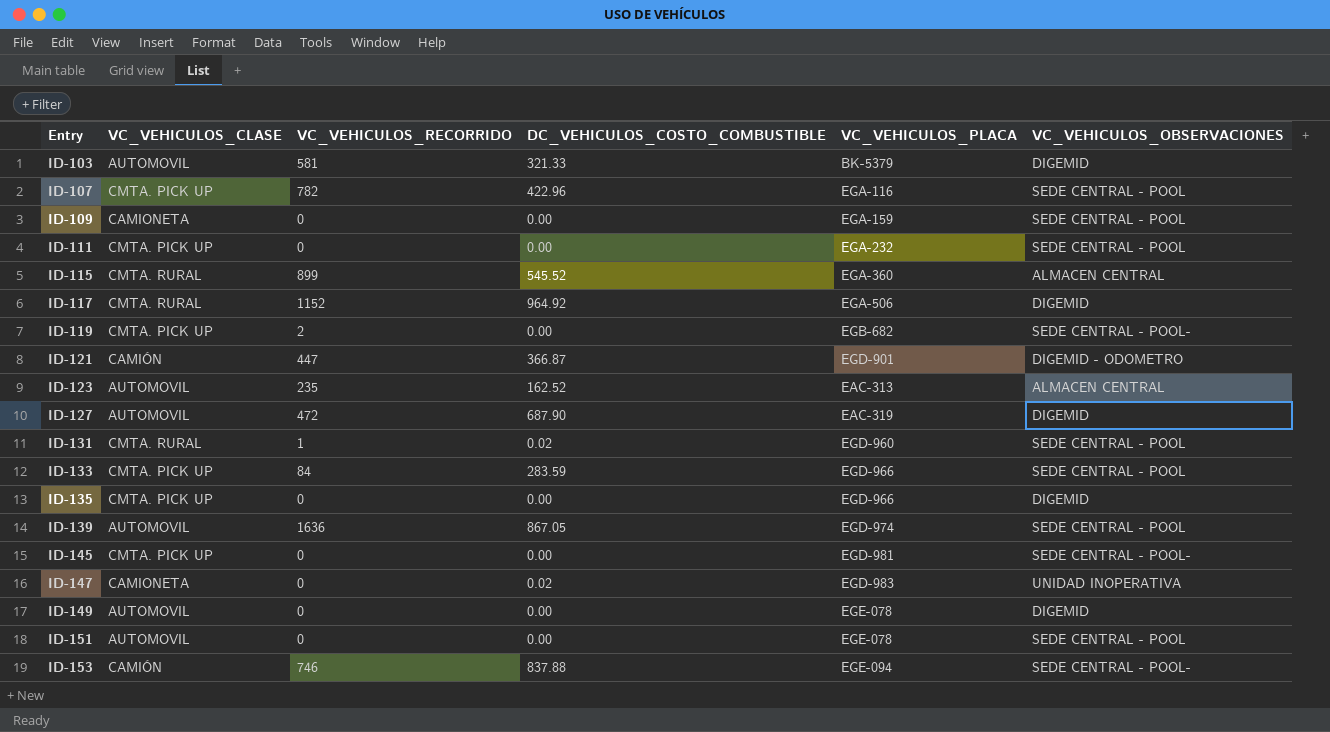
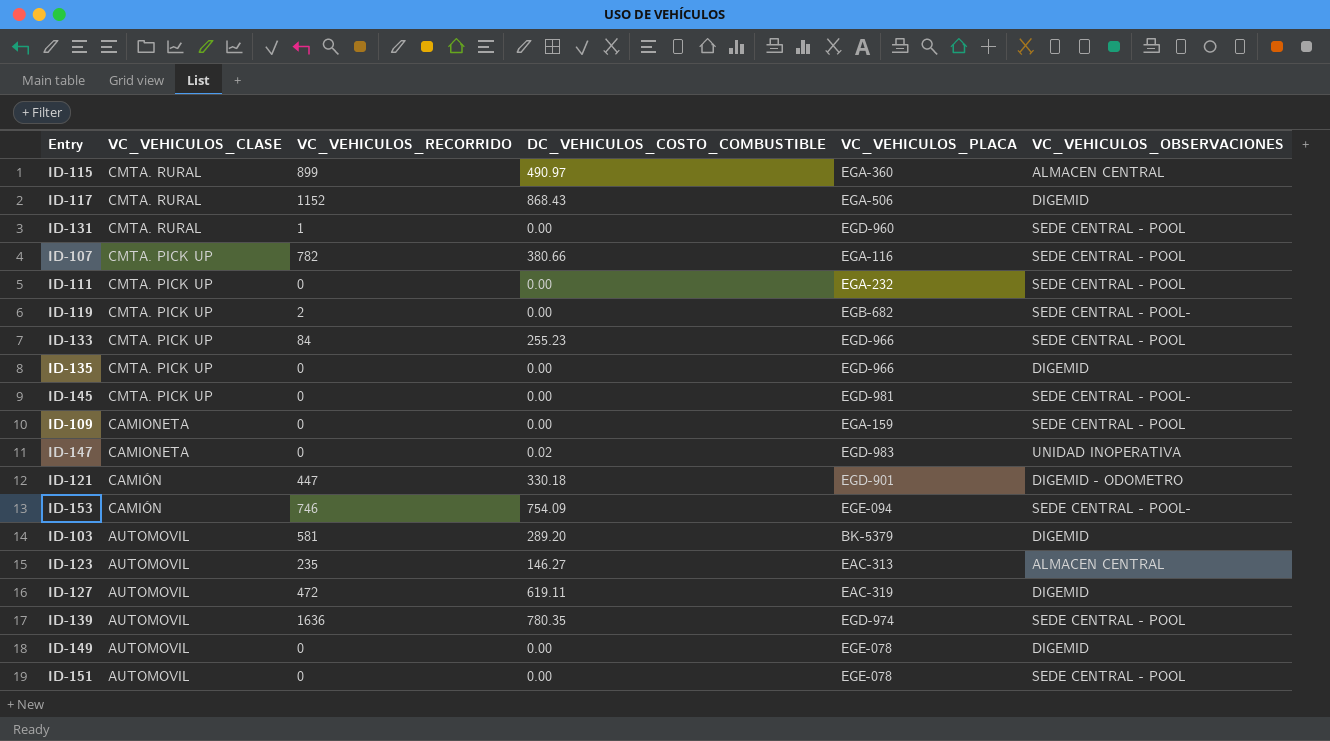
row order: Entry ascending -> VC_VEHICULOS_CLASE descending
ID-115 | DC_VEHICULOS_COSTO_COMBUSTIBLE: 545.52 -> 490.97
ID-117 | DC_VEHICULOS_COSTO_COMBUSTIBLE: 964.92 -> 868.43
ID-131 | DC_VEHICULOS_COSTO_COMBUSTIBLE: 0.02 -> 0.00
ID-107 | DC_VEHICULOS_COSTO_COMBUSTIBLE: 422.96 -> 380.66
ID-133 | DC_VEHICULOS_COSTO_COMBUSTIBLE: 283.59 -> 255.23
ID-121 | DC_VEHICULOS_COSTO_COMBUSTIBLE: 366.87 -> 330.18
ID-153 | DC_VEHICULOS_COSTO_COMBUSTIBLE: 837.88 -> 754.09
ID-103 | DC_VEHICULOS_COSTO_COMBUSTIBLE: 321.33 -> 289.20
ID-123 | DC_VEHICULOS_COSTO_COMBUSTIBLE: 162.52 -> 146.27
ID-127 | DC_VEHICULOS_COSTO_COMBUSTIBLE: 687.90 -> 619.11
ID-139 | DC_VEHICULOS_COSTO_COMBUSTIBLE: 867.05 -> 780.35

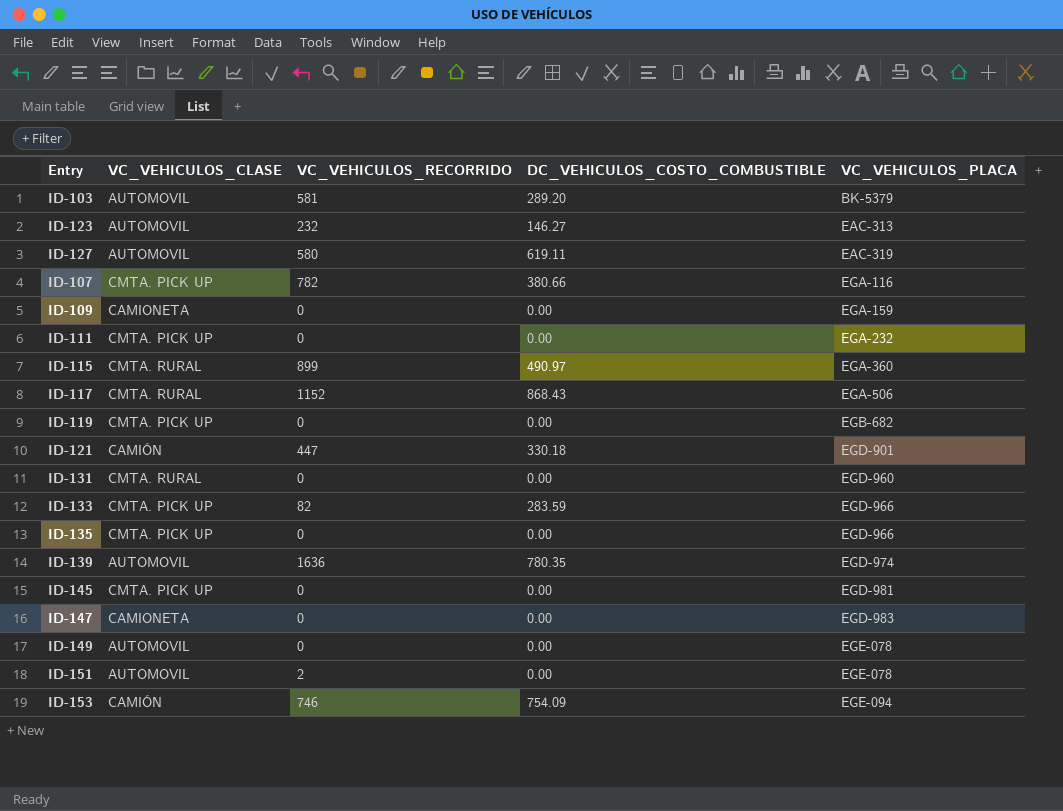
row order: VC_VEHICULOS_CLASE descending -> VC_VEHICULOS_PLACA ascending
column VC_VEHICULOS_OBSERVACIONES | position: 6 -> none
ID-123 | VC_VEHICULOS_RECORRIDO: 235 -> 232
ID-127 | VC_VEHICULOS_RECORRIDO: 472 -> 580
ID-119 | VC_VEHICULOS_RECORRIDO: 2 -> 0
ID-131 | VC_VEHICULOS_RECORRIDO: 1 -> 0
ID-133 | VC_VEHICULOS_RECORRIDO: 84 -> 82
ID-133 | DC_VEHICULOS_COSTO_COMBUSTIBLE: 255.23 -> 283.59
ID-147 | DC_VEHICULOS_COSTO_COMBUSTIBLE: 0.02 -> 0.00
ID-151 | VC_VEHICULOS_RECORRIDO: 0 -> 2

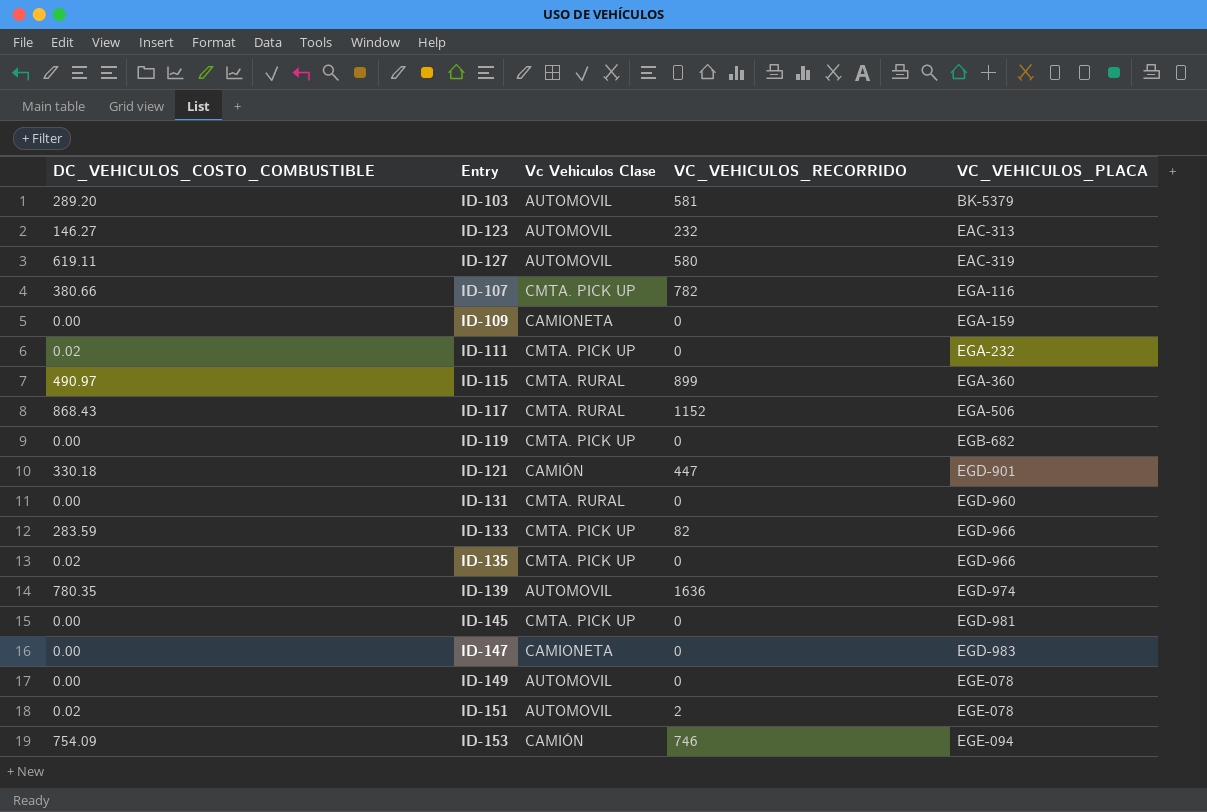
column DC_VEHICULOS_COSTO_COMBUSTIBLE | position: 4 -> 1
column name: VC_VEHICULOS_CLASE -> Vc Vehiculos Clase
ID-111 | DC_VEHICULOS_COSTO_COMBUSTIBLE: 0.00 -> 0.02
ID-135 | DC_VEHICULOS_COSTO_COMBUSTIBLE: 0.00 -> 0.02
ID-151 | DC_VEHICULOS_COSTO_COMBUSTIBLE: 0.00 -> 0.02

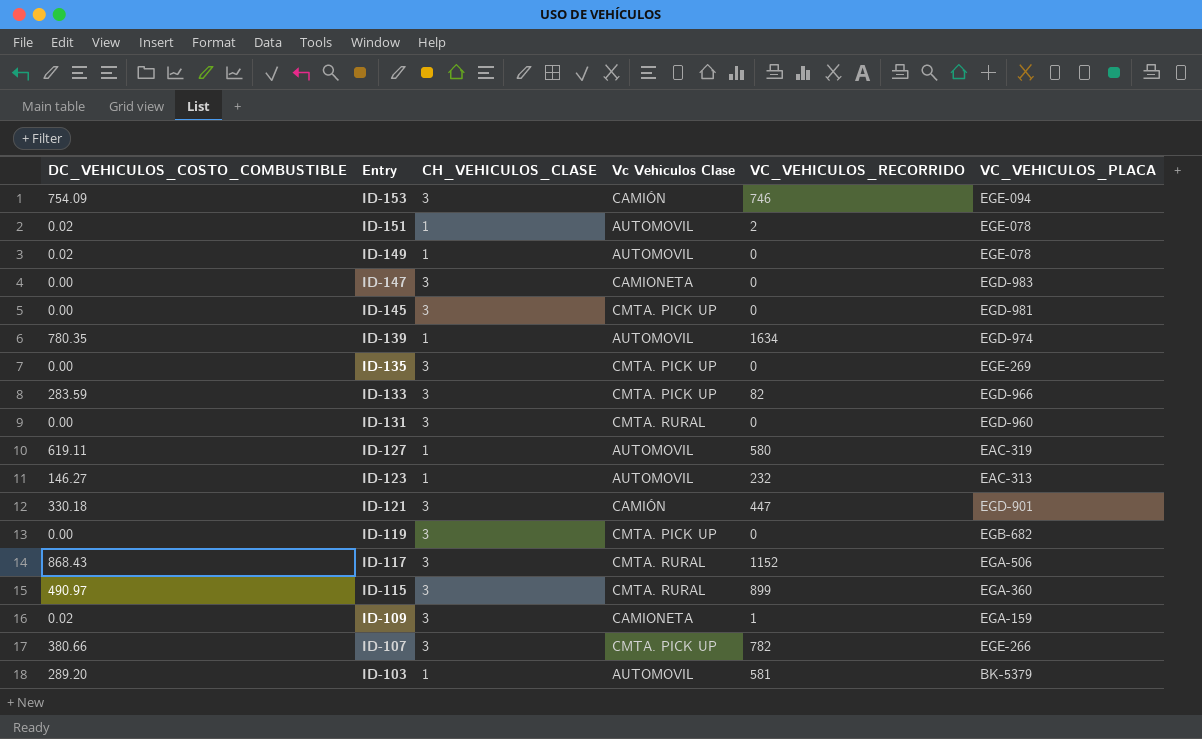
row order: VC_VEHICULOS_PLACA ascending -> Entry descending
column CH_VEHICULOS_CLASE | position: none -> 3
row ID-111: 0.02 | CMTA. PICK UP | 0 | EGA-232 -> none
ID-149 | DC_VEHICULOS_COSTO_COMBUSTIBLE: 0.00 -> 0.02
ID-139 | VC_VEHICULOS_RECORRIDO: 1636 -> 1634
ID-135 | DC_VEHICULOS_COSTO_COMBUSTIBLE: 0.02 -> 0.00
ID-135 | VC_VEHICULOS_PLACA: EGD-966 -> EGE-269
ID-109 | DC_VEHICULOS_COSTO_COMBUSTIBLE: 0.00 -> 0.02
ID-109 | VC_VEHICULOS_RECORRIDO: 0 -> 1
ID-107 | VC_VEHICULOS_PLACA: EGA-116 -> EGE-266

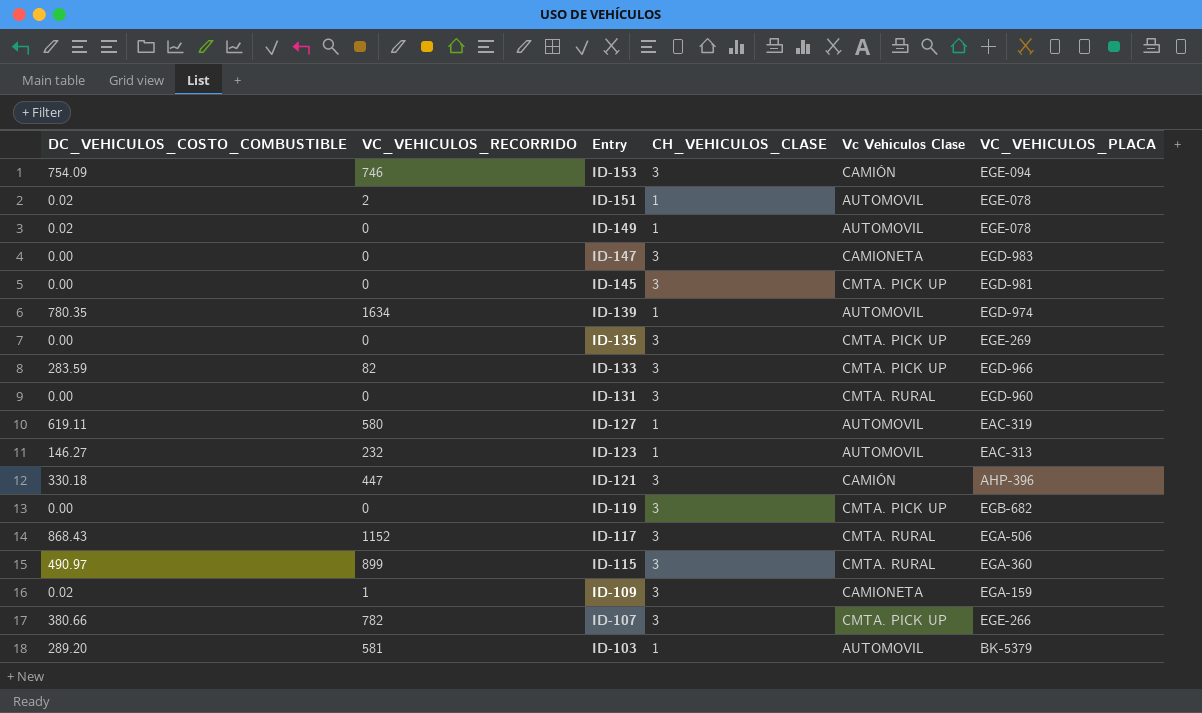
column VC_VEHICULOS_RECORRIDO | position: 5 -> 2
ID-121 | VC_VEHICULOS_PLACA: EGD-901 -> AHP-396

